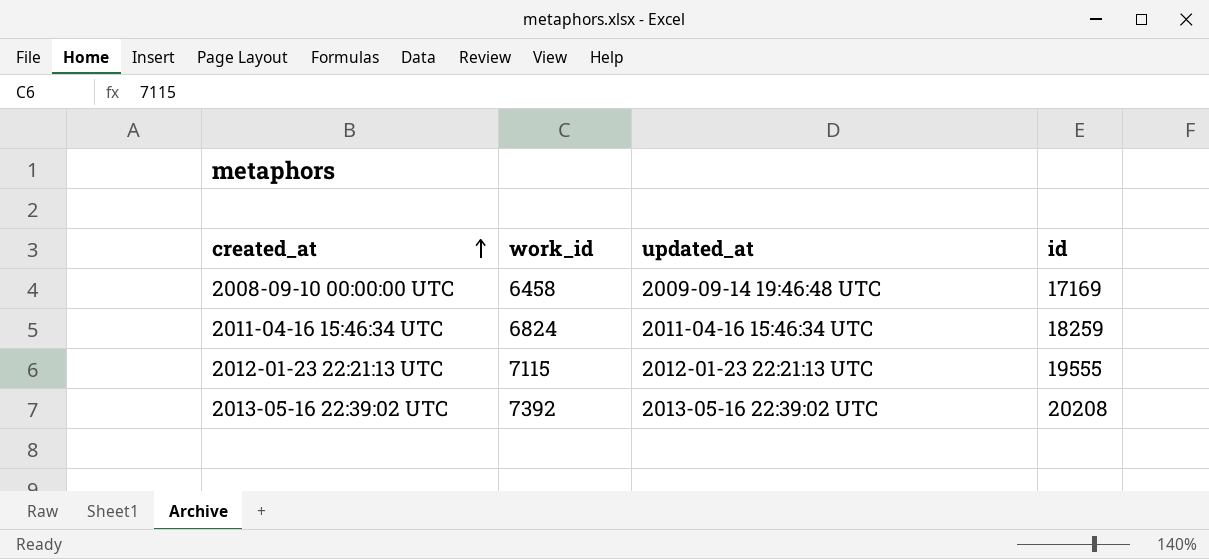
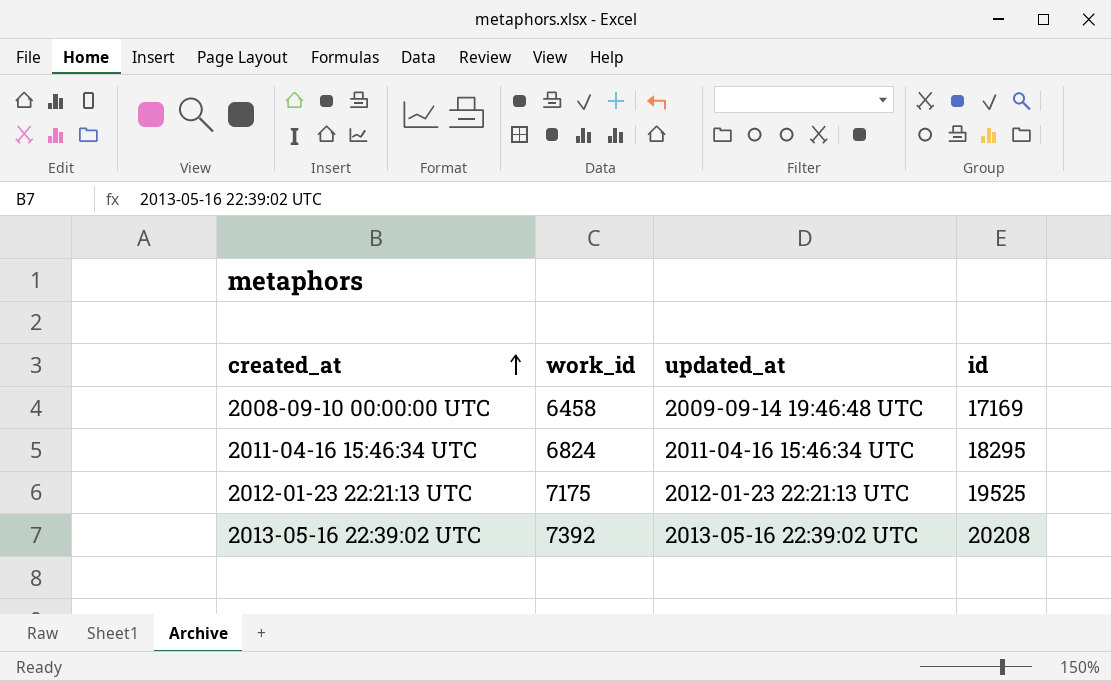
2011-04-16 15:46:34 UTC | id: 18259 -> 18295
2012-01-23 22:21:13 UTC | work_id: 7115 -> 7175
2012-01-23 22:21:13 UTC | id: 19555 -> 19525

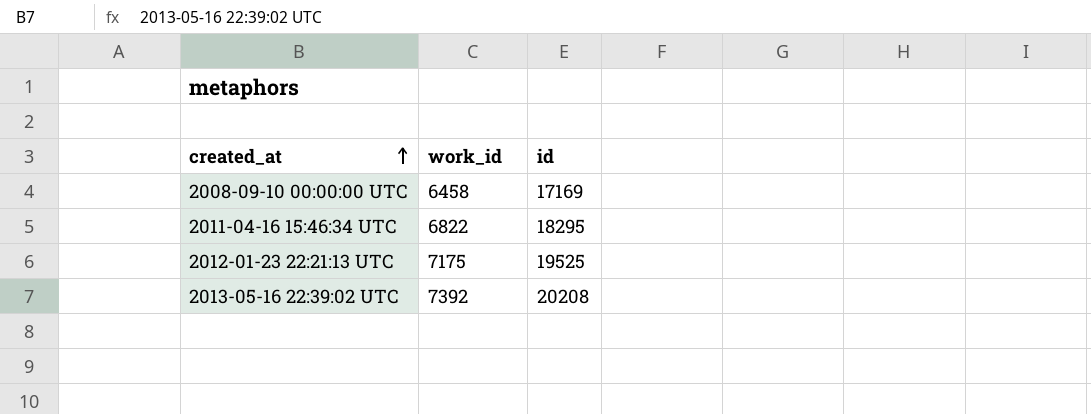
column updated_at | position: 3 -> none
2011-04-16 15:46:34 UTC | work_id: 6824 -> 6822

